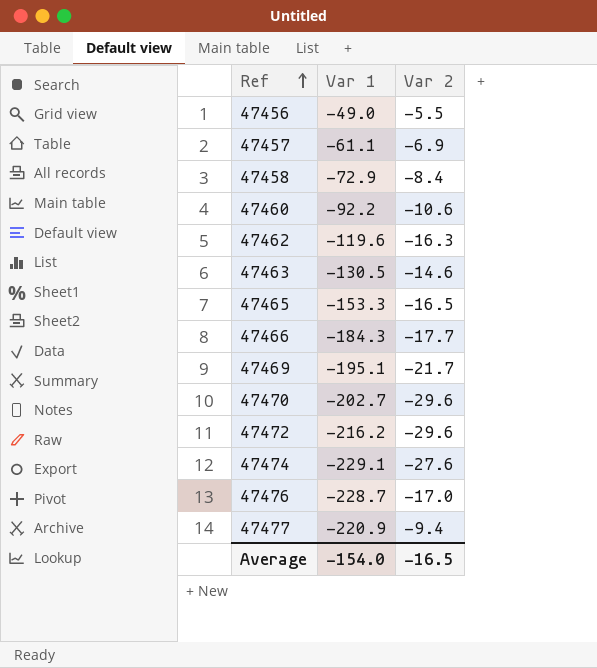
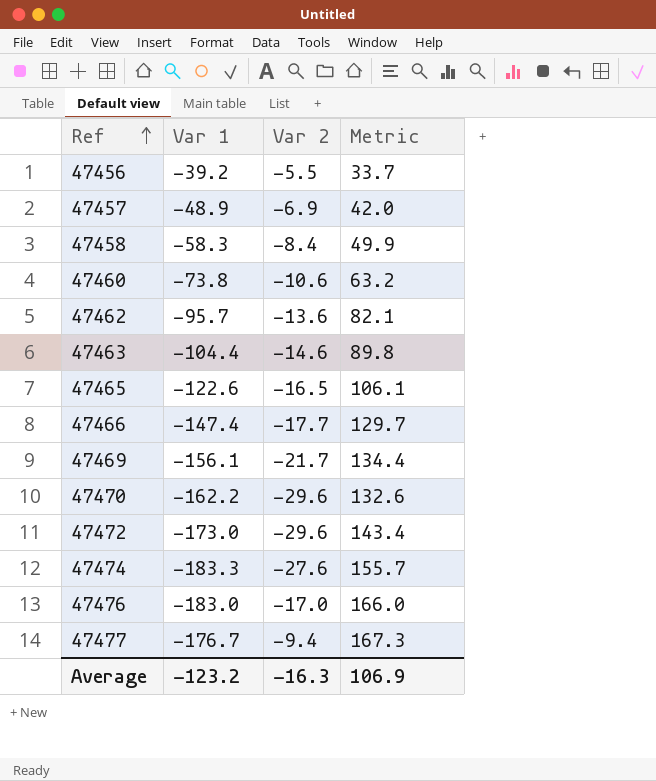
column Metric | formula: none -> [Var 2] - [Var 1]
47456 | Var 1: -49.0 -> -39.2
47457 | Var 1: -61.1 -> -48.9
47458 | Var 1: -72.9 -> -58.3
47460 | Var 1: -92.2 -> -73.8
47462 | Var 1: -119.6 -> -95.7
47462 | Var 2: -16.3 -> -13.6
47463 | Var 1: -130.5 -> -104.4
47465 | Var 1: -153.3 -> -122.6
47466 | Var 1: -184.3 -> -147.4
47469 | Var 1: -195.1 -> -156.1
47470 | Var 1: -202.7 -> -162.2
47472 | Var 1: -216.2 -> -173.0
47474 | Var 1: -229.1 -> -183.3
47476 | Var 1: -228.7 -> -183.0
47477 | Var 1: -220.9 -> -176.7
Average | Var 1: -154.0 -> -123.2
Average | Var 2: -16.5 -> -16.3

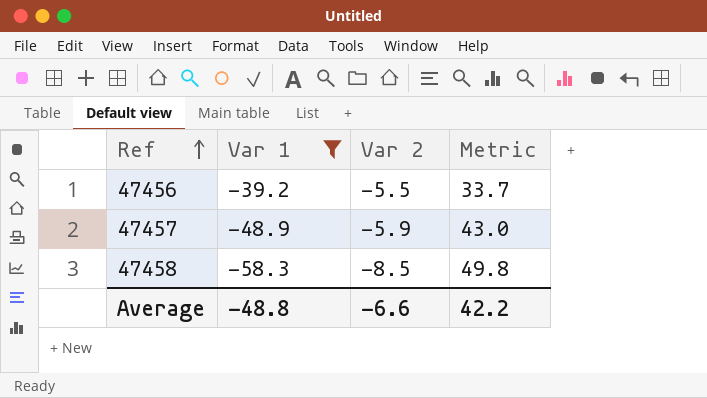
filter: none -> Var 1 >= -58.3
47457 | Var 2: -6.9 -> -5.9
47457 | Metric: 42.0 -> 43.0
47458 | Var 2: -8.4 -> -8.5
47458 | Metric: 49.9 -> 49.8
Average | Var 1: -123.2 -> -48.8
Average | Var 2: -16.3 -> -6.6
Average | Metric: 106.9 -> 42.2

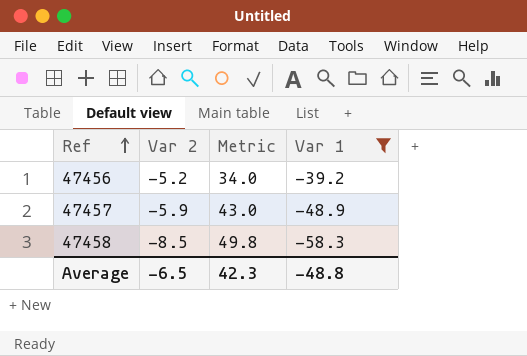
column Var 1 | position: 2 -> 4
47456 | Var 2: -5.5 -> -5.2
47456 | Metric: 33.7 -> 34.0
Average | Var 2: -6.6 -> -6.5
Average | Metric: 42.2 -> 42.3

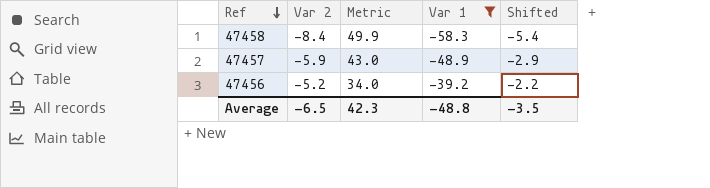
row order: Ref ascending -> Ref descending
column Shifted | formula: none -> [Var 2] + 3
47458 | Var 2: -8.5 -> -8.4
47458 | Metric: 49.8 -> 49.9

